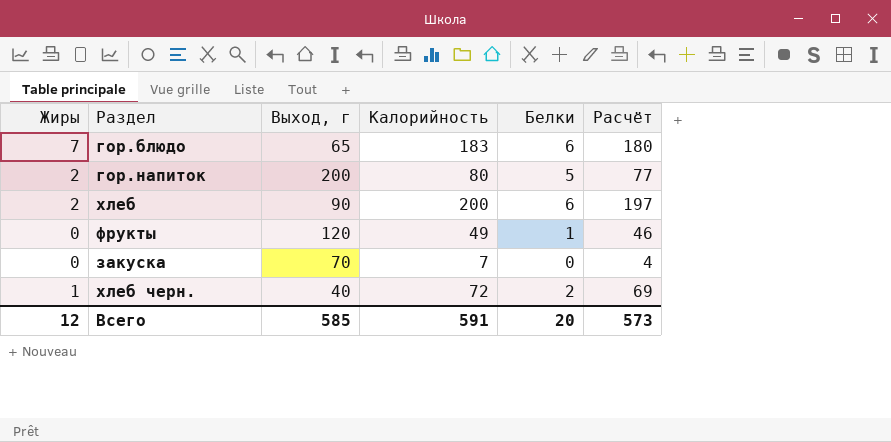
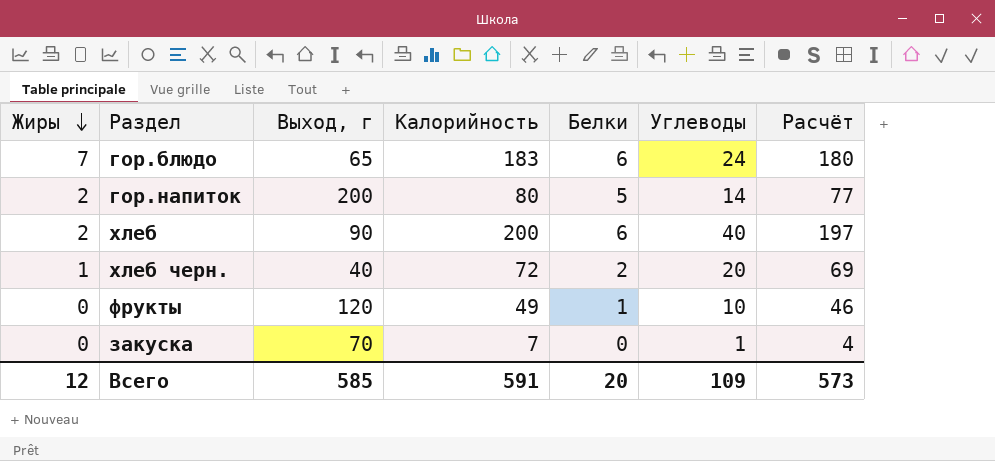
row order: none -> Жиры descending
column Углеводы | position: none -> 6

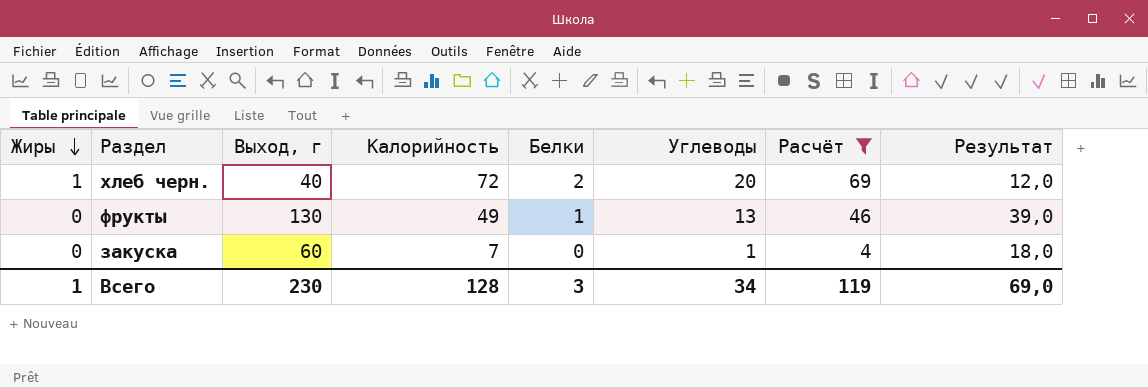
filter: none -> Расчёт <= 69
column Результат | formula: none -> [Выход, г] * 0,3
фрукты | Выход, г: 120 -> 130
фрукты | Углеводы: 10 -> 13
закуска | Выход, г: 70 -> 60
Всего | Жиры: 12 -> 1
Всего | Выход, г: 585 -> 230
Всего | Калорийность: 591 -> 128
Всего | Белки: 20 -> 3
Всего | Углеводы: 109 -> 34
Всего | Расчёт: 573 -> 119

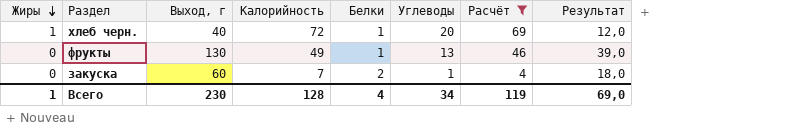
хлеб черн. | Белки: 2 -> 1
закуска | Белки: 0 -> 2
Всего | Белки: 3 -> 4

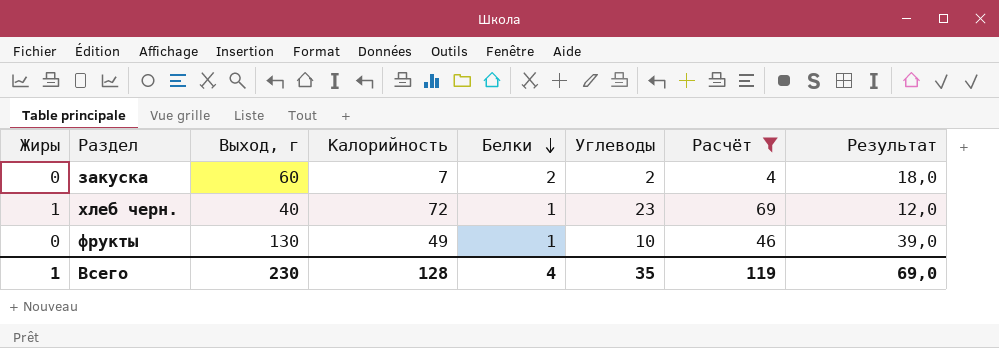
row order: Жиры descending -> Белки descending
закуска | Углеводы: 1 -> 2
хлеб черн. | Углеводы: 20 -> 23
фрукты | Углеводы: 13 -> 10
Всего | Углеводы: 34 -> 35

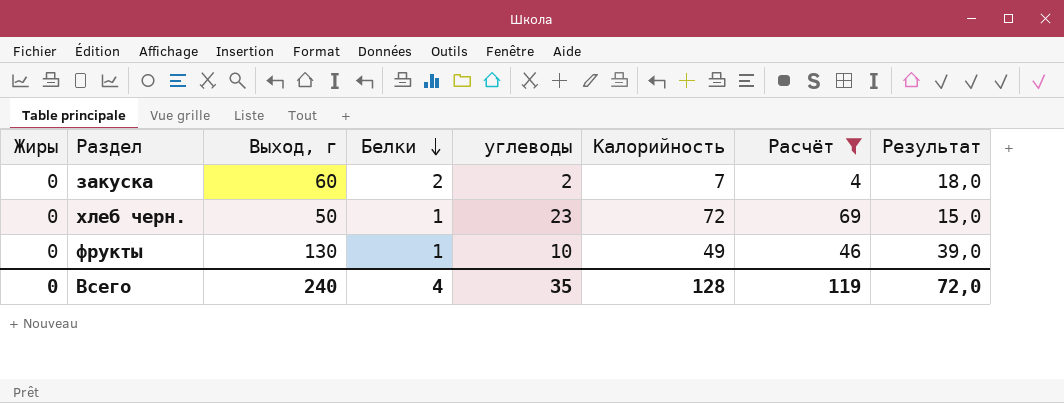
column name: Углеводы -> углеводы
column Калорийность | position: 4 -> 6
хлеб черн. | Жиры: 1 -> 0
хлеб черн. | Выход, г: 40 -> 50
хлеб черн. | Результат: 12,0 -> 15,0
Всего | Жиры: 1 -> 0
Всего | Выход, г: 230 -> 240
Всего | Результат: 69,0 -> 72,0

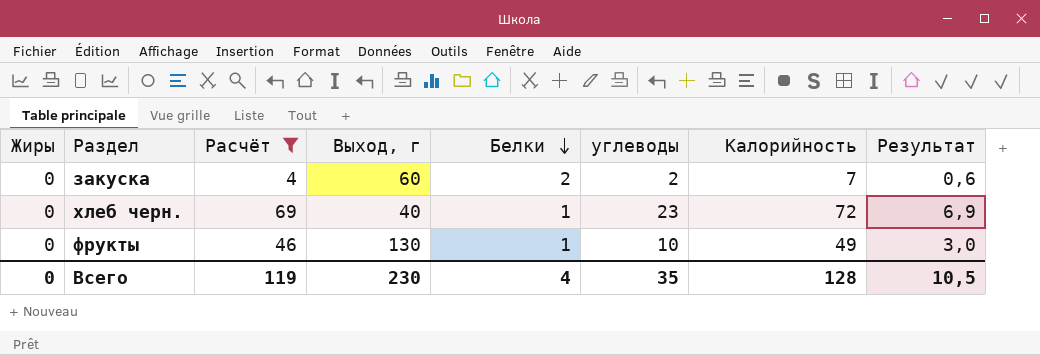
column Расчёт | position: 7 -> 3
column Результат | formula: [Выход, г] * 0,3 -> [углеводы] * 0,3
хлеб черн. | Выход, г: 50 -> 40
Всего | Выход, г: 240 -> 230
Всего | Результат: 72,0 -> 10,5

